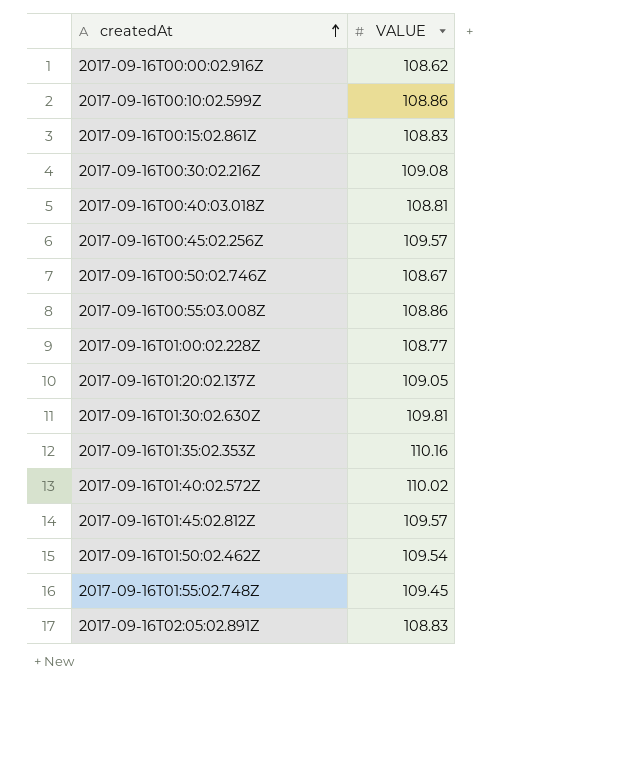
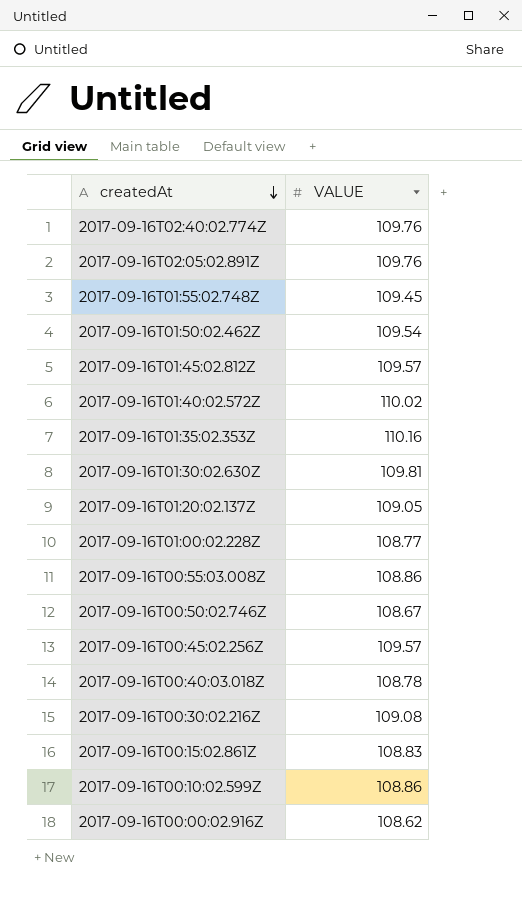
row order: createdAt ascending -> createdAt descending
row 2017-09-16T02:40:02.774Z: none -> 109.76
2017-09-16T02:05:02.891Z | VALUE: 108.83 -> 109.76
2017-09-16T00:40:03.018Z | VALUE: 108.81 -> 108.78

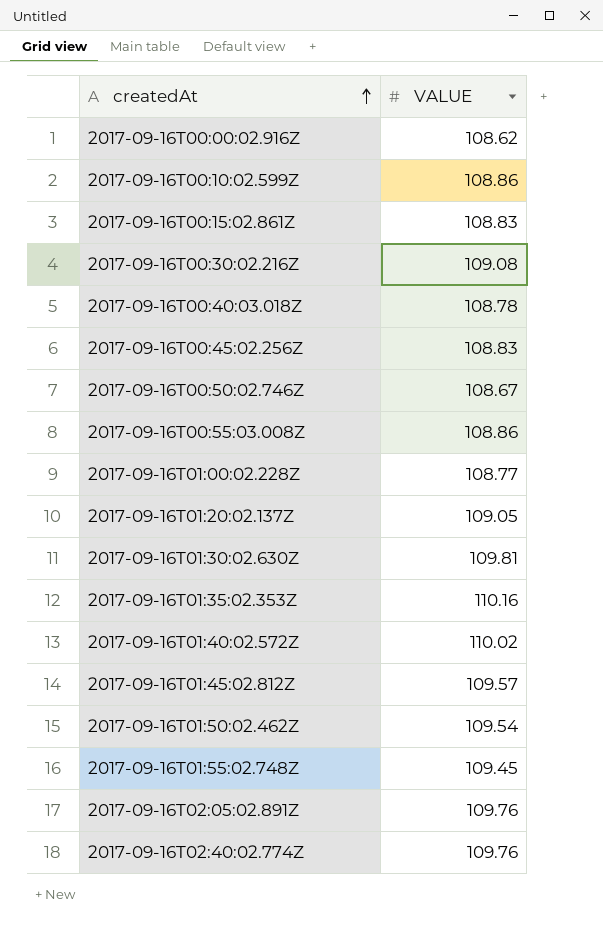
row order: createdAt descending -> createdAt ascending
2017-09-16T00:45:02.256Z | VALUE: 109.57 -> 108.83

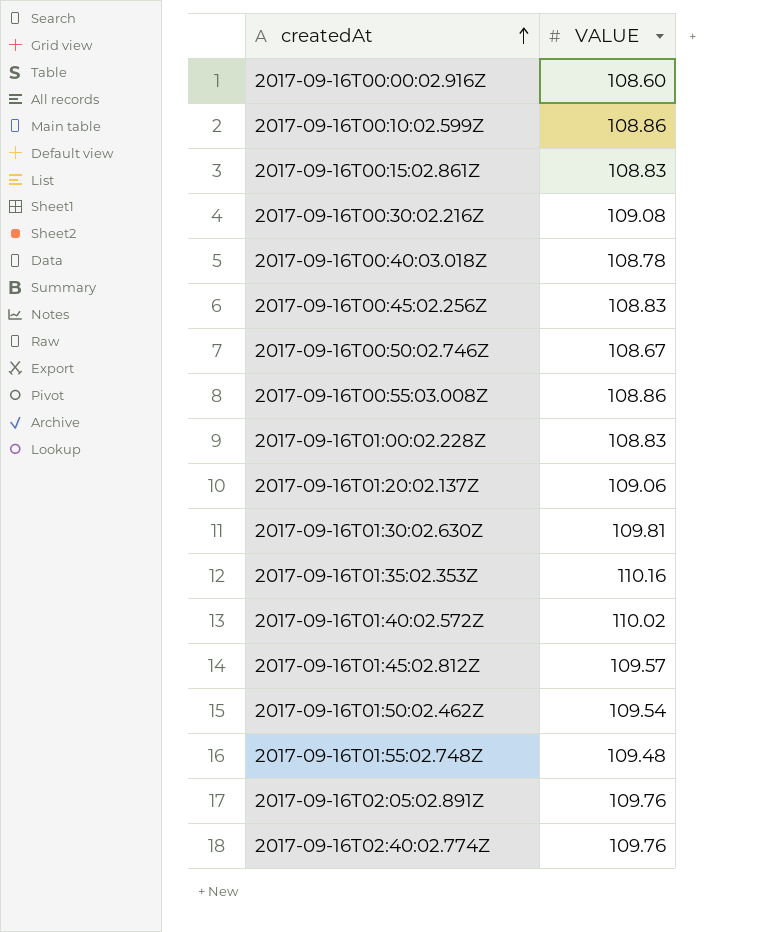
2017-09-16T00:00:02.916Z | VALUE: 108.62 -> 108.60
2017-09-16T01:00:02.228Z | VALUE: 108.77 -> 108.83
2017-09-16T01:20:02.137Z | VALUE: 109.05 -> 109.06
2017-09-16T01:55:02.748Z | VALUE: 109.45 -> 109.48

